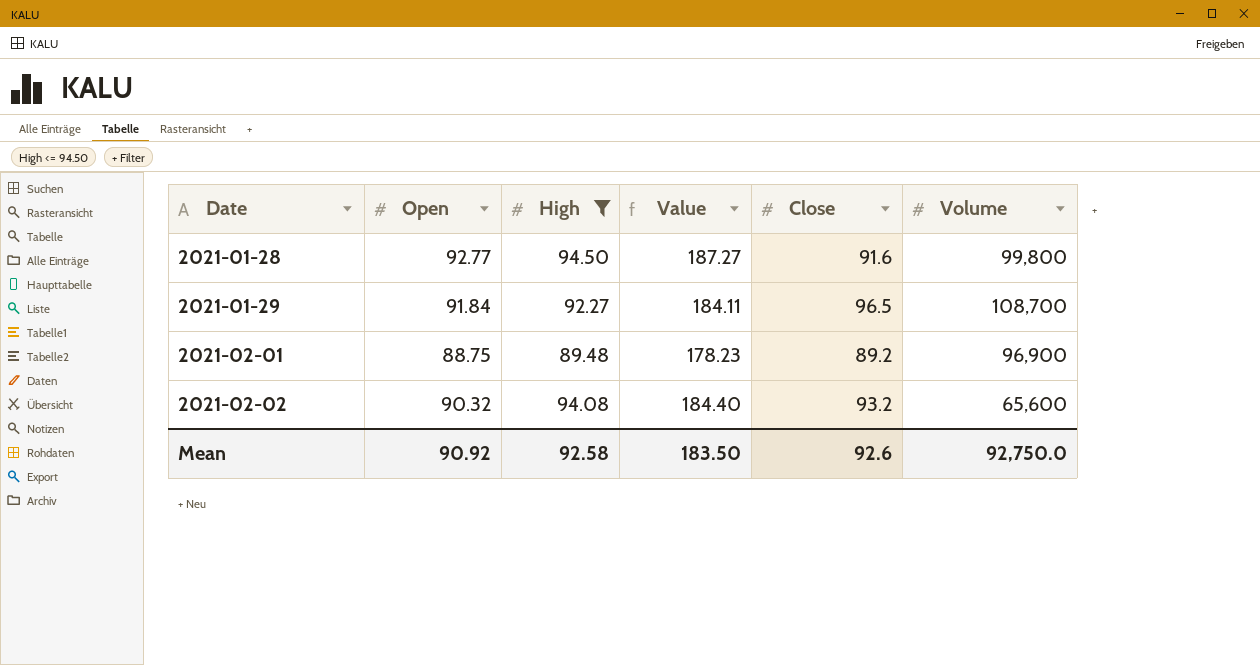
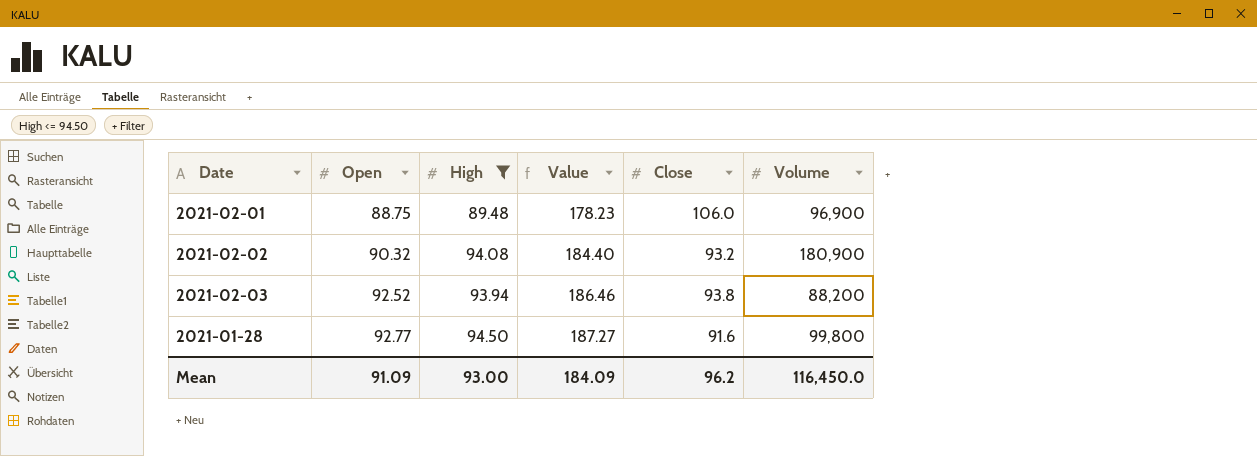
row order: Date ascending -> Open ascending
row 2021-01-29: 91.84 | 92.27 | 184.11 | 96.5 | 108,700 -> none
2021-02-01 | Close: 89.2 -> 106.0
2021-02-02 | Volume: 65,600 -> 180,900
row 2021-02-03: none -> 92.52 | 93.94 | 186.46 | 93.8 | 88,200
Mean | Open: 90.92 -> 91.09
Mean | High: 92.58 -> 93.00
Mean | Value: 183.50 -> 184.09
Mean | Close: 92.6 -> 96.2
Mean | Volume: 92,750.0 -> 116,450.0

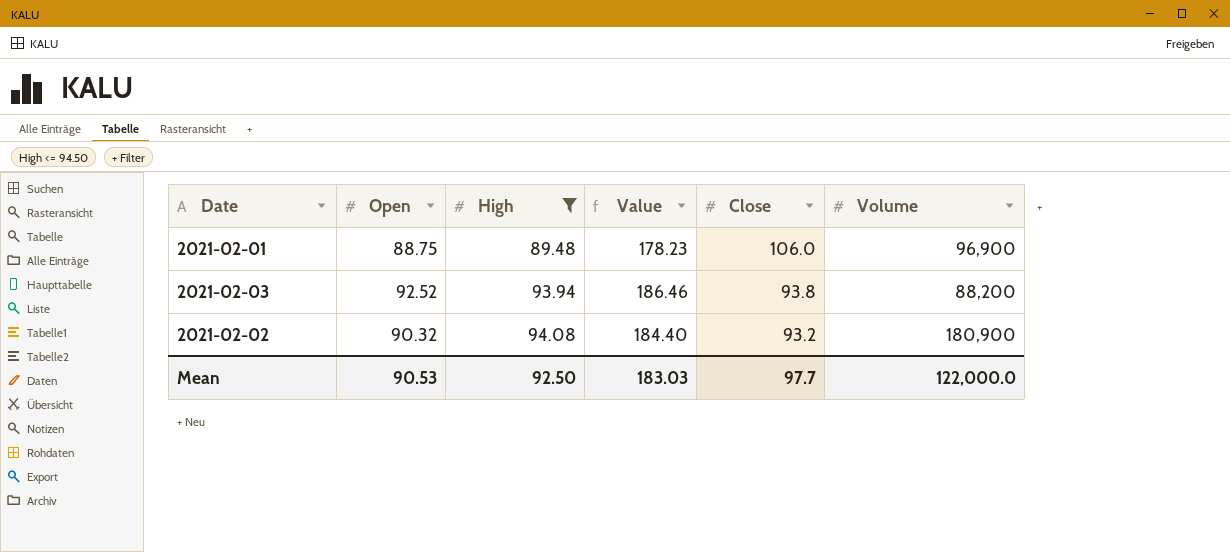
row order: Open ascending -> High ascending
row 2021-01-28: 92.77 | 94.50 | 187.27 | 91.6 | 99,800 -> none
Mean | Open: 91.09 -> 90.53
Mean | High: 93.00 -> 92.50
Mean | Value: 184.09 -> 183.03
Mean | Close: 96.2 -> 97.7
Mean | Volume: 116,450.0 -> 122,000.0

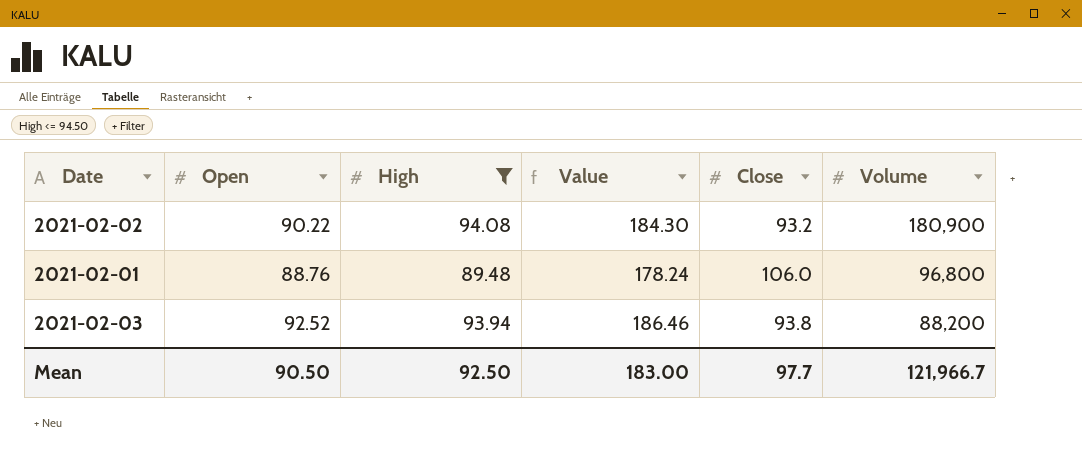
row order: High ascending -> Volume descending
2021-02-02 | Open: 90.32 -> 90.22
2021-02-02 | Value: 184.40 -> 184.30
2021-02-01 | Open: 88.75 -> 88.76
2021-02-01 | Value: 178.23 -> 178.24
2021-02-01 | Volume: 96,900 -> 96,800
Mean | Open: 90.53 -> 90.50
Mean | Value: 183.03 -> 183.00
Mean | Volume: 122,000.0 -> 121,966.7

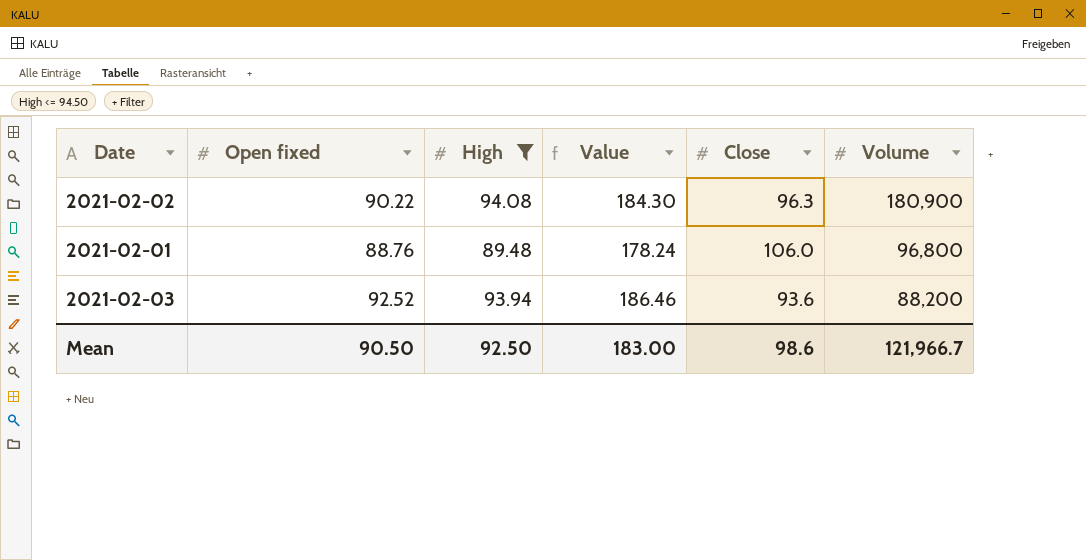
column name: Open -> Open fixed
2021-02-02 | Close: 93.2 -> 96.3
2021-02-03 | Close: 93.8 -> 93.6
Mean | Close: 97.7 -> 98.6

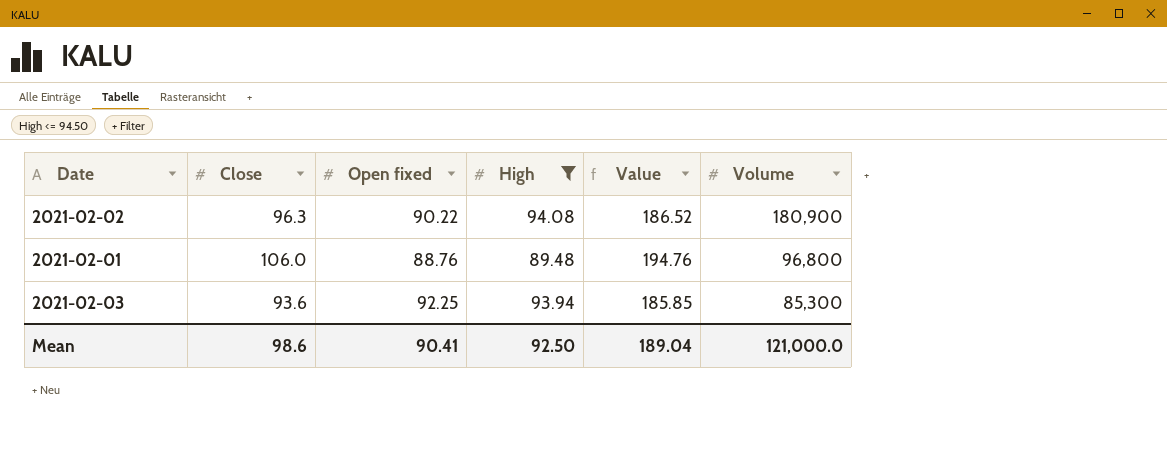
column Close | position: 5 -> 2
column Value | formula: [Open fixed] + [High] -> [Close] + [Open fixed]
2021-02-03 | Open fixed: 92.52 -> 92.25
2021-02-03 | Volume: 88,200 -> 85,300
Mean | Open fixed: 90.50 -> 90.41
Mean | Value: 183.00 -> 189.04
Mean | Volume: 121,966.7 -> 121,000.0

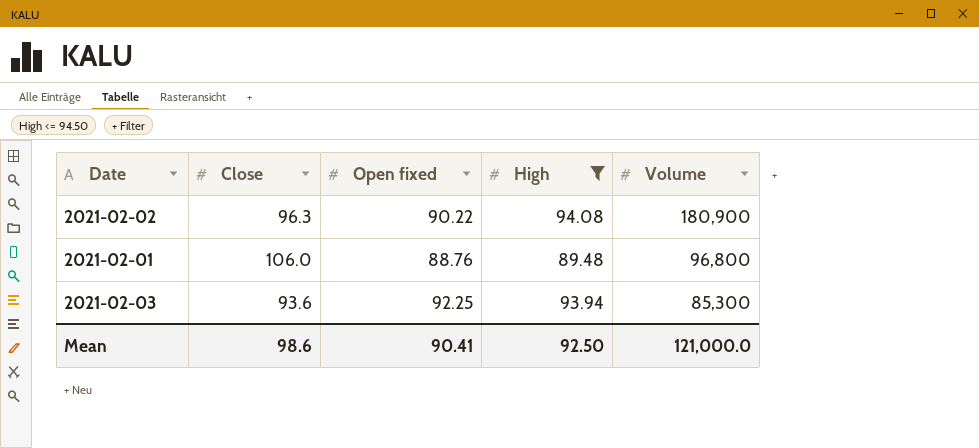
column Value | formula: [Close] + [Open fixed] -> none

